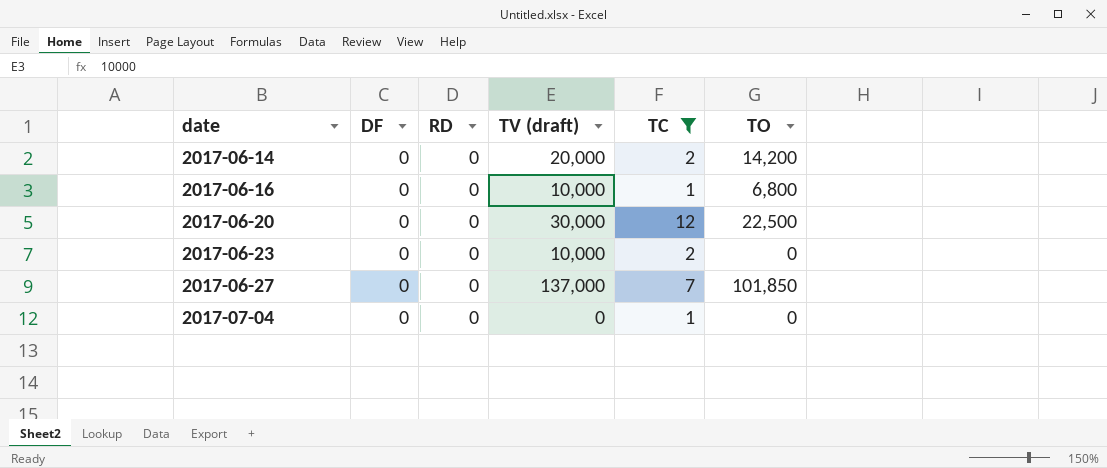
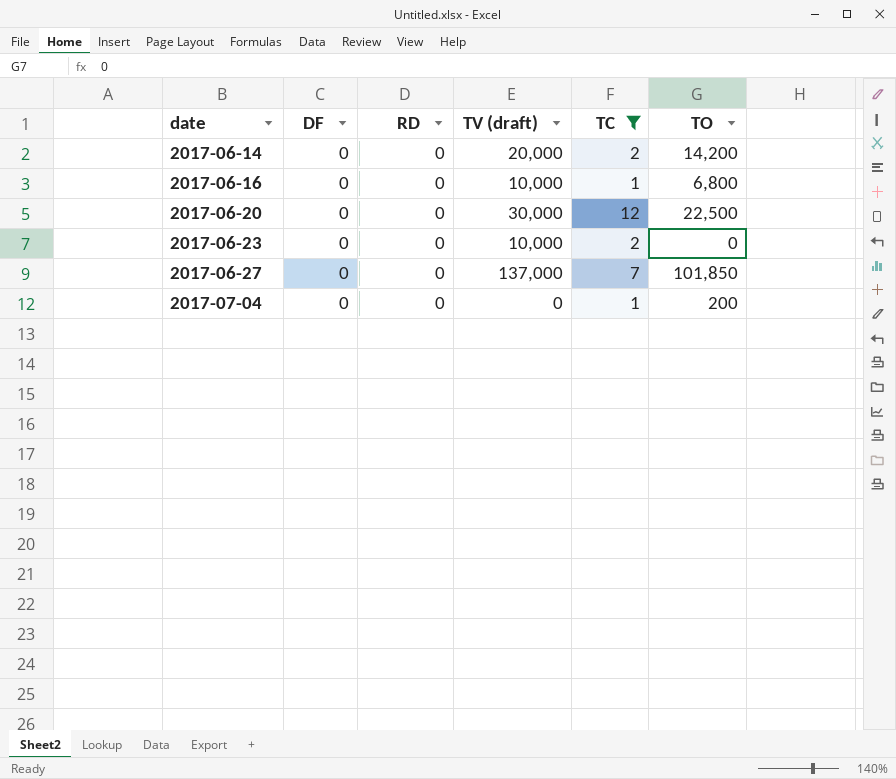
2017-07-04 | TO: 0 -> 200

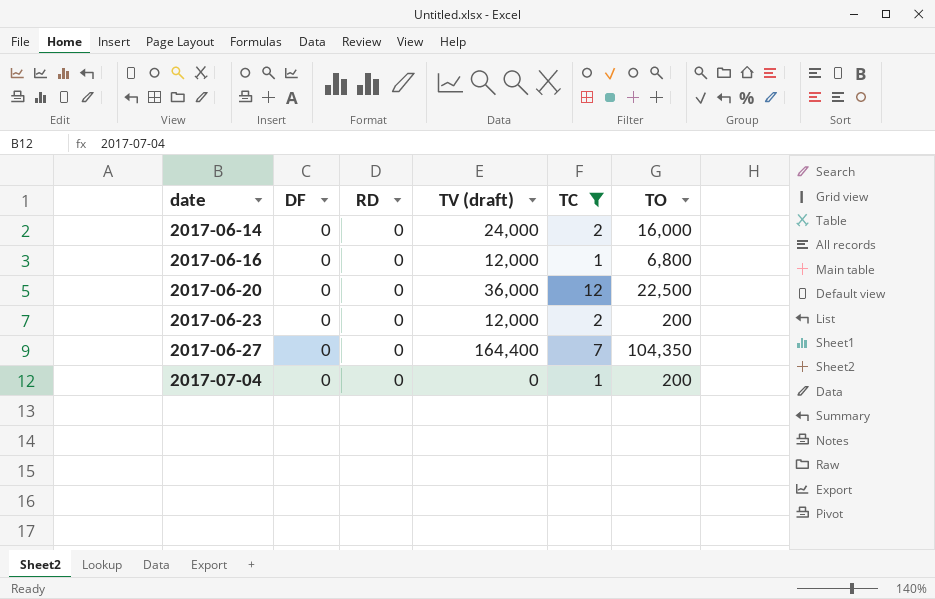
2017-06-14 | TV (draft): 20,000 -> 24,000
2017-06-14 | TO: 14,200 -> 16,000
2017-06-16 | TV (draft): 10,000 -> 12,000
2017-06-20 | TV (draft): 30,000 -> 36,000
2017-06-23 | TV (draft): 10,000 -> 12,000
2017-06-23 | TO: 0 -> 200
2017-06-27 | TV (draft): 137,000 -> 164,400
2017-06-27 | TO: 101,850 -> 104,350

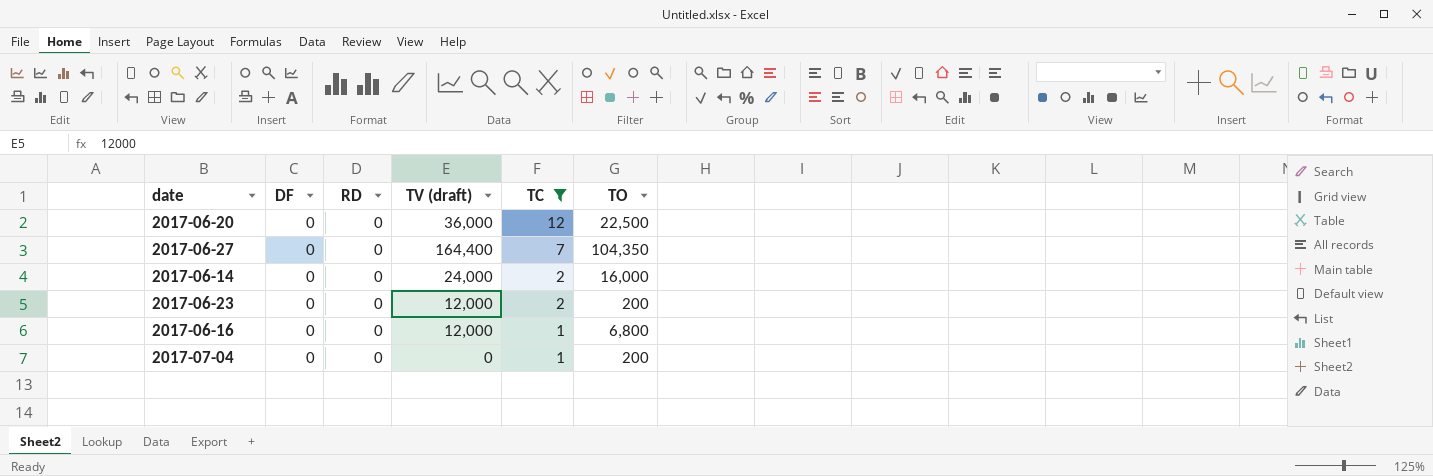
row order: date ascending -> TC descending

